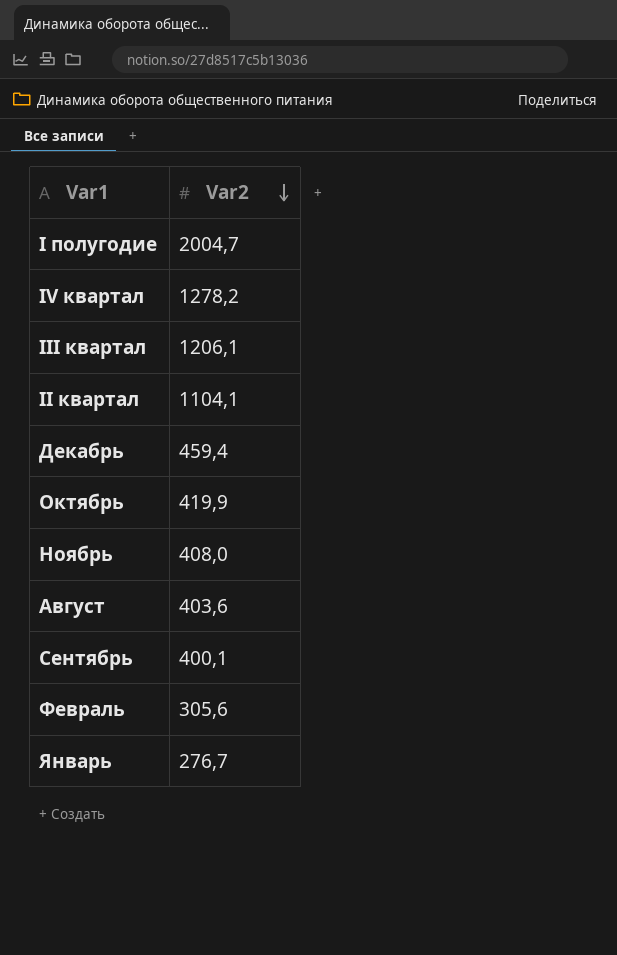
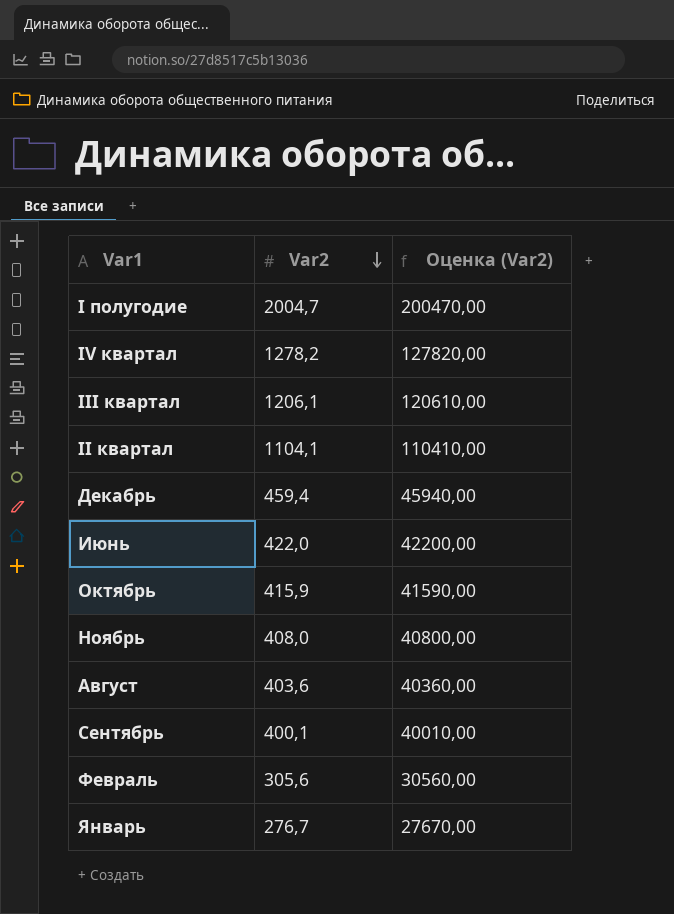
column Оценка (Var2) | formula: none -> [Var2] * 100
row Июнь: none -> 422,0 | 42200,00
Октябрь | Var2: 419,9 -> 415,9

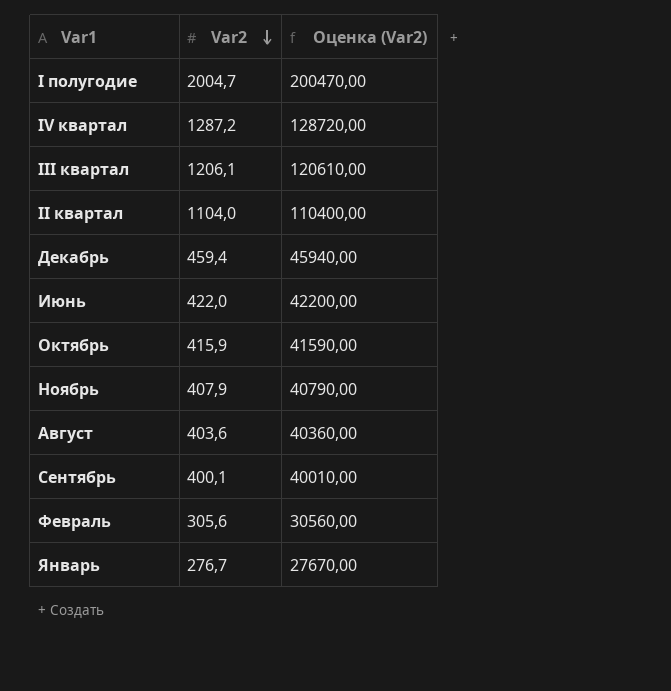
IV квартал | Var2: 1278,2 -> 1287,2
IV квартал | Оценка (Var2): 127820,00 -> 128720,00
II квартал | Var2: 1104,1 -> 1104,0
II квартал | Оценка (Var2): 110410,00 -> 110400,00
Ноябрь | Var2: 408,0 -> 407,9
Ноябрь | Оценка (Var2): 40800,00 -> 40790,00

